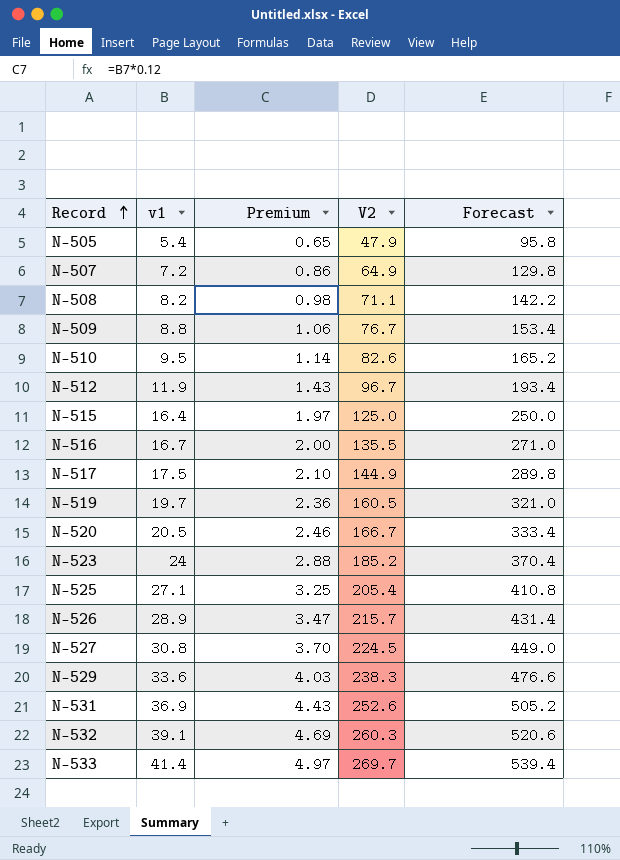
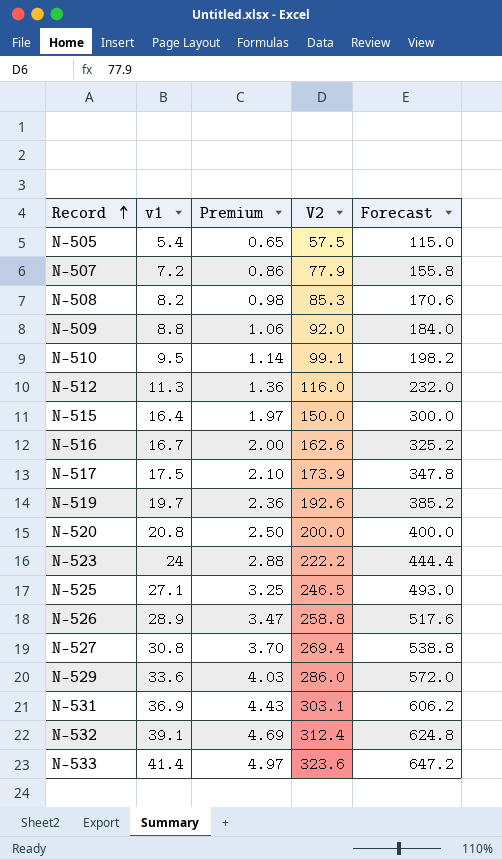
N-505 | V2: 47.9 -> 57.5
N-505 | Forecast: 95.8 -> 115.0
N-507 | V2: 64.9 -> 77.9
N-507 | Forecast: 129.8 -> 155.8
N-508 | V2: 71.1 -> 85.3
N-508 | Forecast: 142.2 -> 170.6
N-509 | V2: 76.7 -> 92.0
N-509 | Forecast: 153.4 -> 184.0
N-510 | V2: 82.6 -> 99.1
N-510 | Forecast: 165.2 -> 198.2
N-512 | v1: 11.9 -> 11.3
N-512 | Premium: 1.43 -> 1.36
N-512 | V2: 96.7 -> 116.0
N-512 | Forecast: 193.4 -> 232.0
N-515 | V2: 125.0 -> 150.0
N-515 | Forecast: 250.0 -> 300.0
N-516 | V2: 135.5 -> 162.6
N-516 | Forecast: 271.0 -> 325.2
N-517 | V2: 144.9 -> 173.9
N-517 | Forecast: 289.8 -> 347.8
N-519 | V2: 160.5 -> 192.6
N-519 | Forecast: 321.0 -> 385.2
N-520 | v1: 20.5 -> 20.8
N-520 | Premium: 2.46 -> 2.50
N-520 | V2: 166.7 -> 200.0
N-520 | Forecast: 333.4 -> 400.0
N-523 | V2: 185.2 -> 222.2
N-523 | Forecast: 370.4 -> 444.4
N-525 | V2: 205.4 -> 246.5
N-525 | Forecast: 410.8 -> 493.0
N-526 | V2: 215.7 -> 258.8
N-526 | Forecast: 431.4 -> 517.6
N-527 | V2: 224.5 -> 269.4
N-527 | Forecast: 449.0 -> 538.8
N-529 | V2: 238.3 -> 286.0
N-529 | Forecast: 476.6 -> 572.0
N-531 | V2: 252.6 -> 303.1
N-531 | Forecast: 505.2 -> 606.2
N-532 | V2: 260.3 -> 312.4
N-532 | Forecast: 520.6 -> 624.8
N-533 | V2: 269.7 -> 323.6
N-533 | Forecast: 539.4 -> 647.2

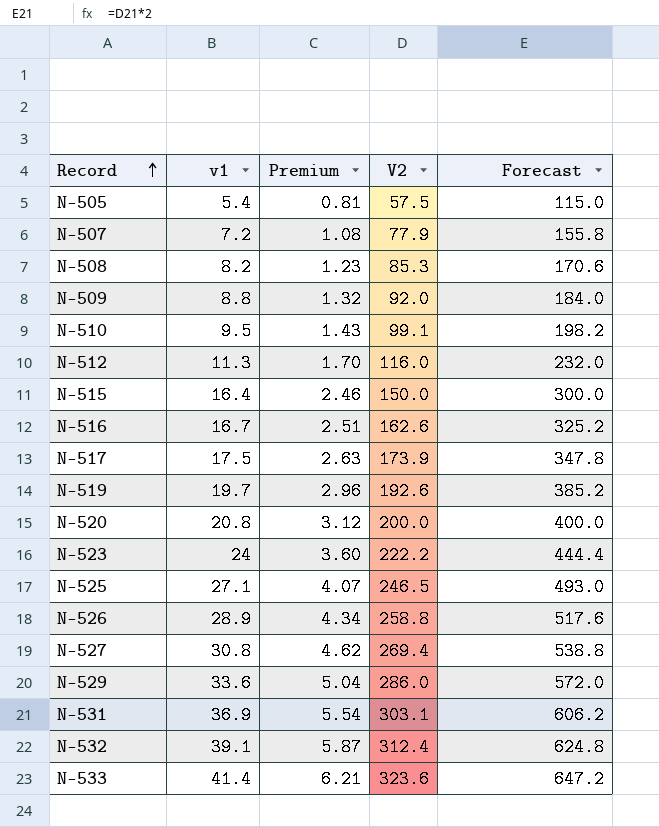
column Premium | formula: [v1] * 0.12 -> [v1] * 0.15

